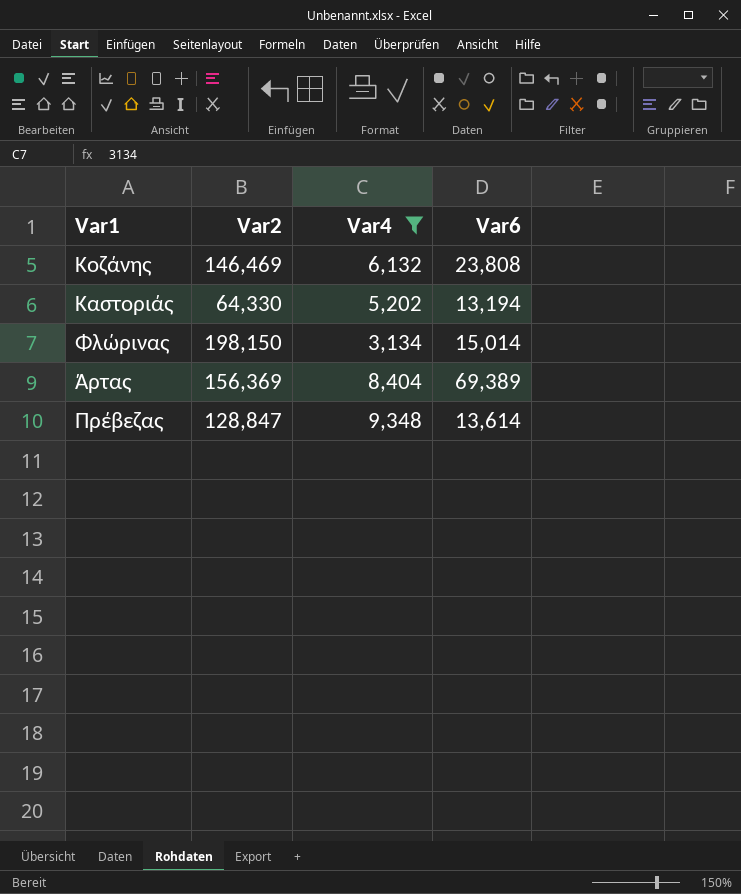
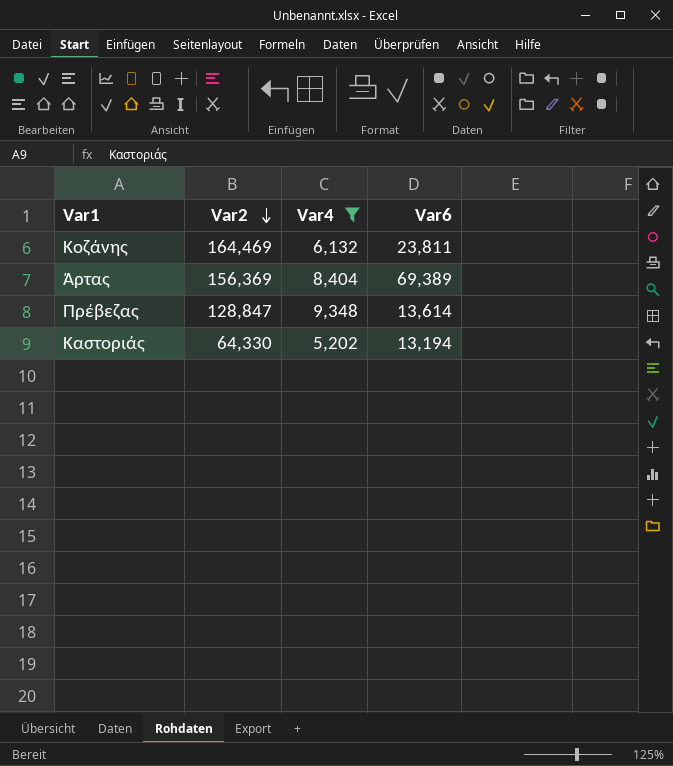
row order: none -> Var2 descending
row Φλώρινας: 198,150 | 3,134 | 15,014 -> none
Κοζάνης | Var2: 146,469 -> 164,469
Κοζάνης | Var6: 23,808 -> 23,811

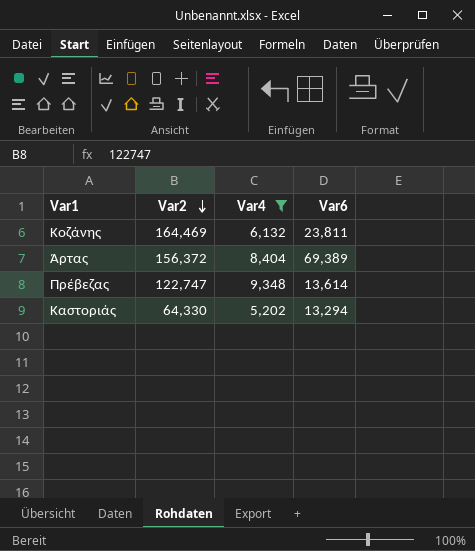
Άρτας | Var2: 156,369 -> 156,372
Πρέβεζας | Var2: 128,847 -> 122,747
Καστοριάς | Var6: 13,194 -> 13,294

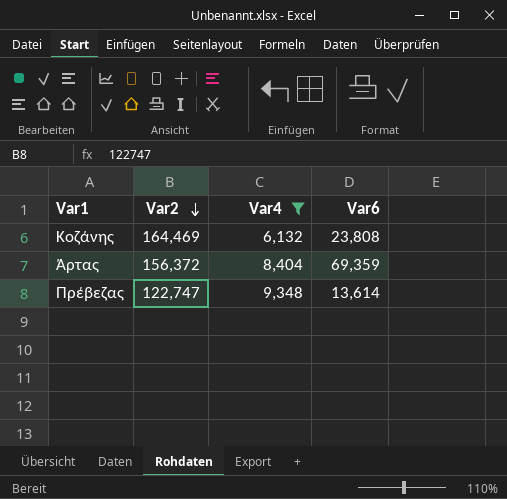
row Καστοριάς: 64,330 | 5,202 | 13,294 -> none
Κοζάνης | Var6: 23,811 -> 23,808
Άρτας | Var6: 69,389 -> 69,359

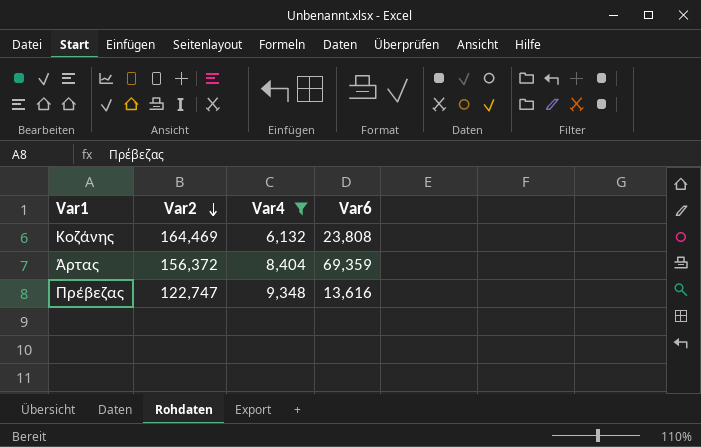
Πρέβεζας | Var6: 13,614 -> 13,616

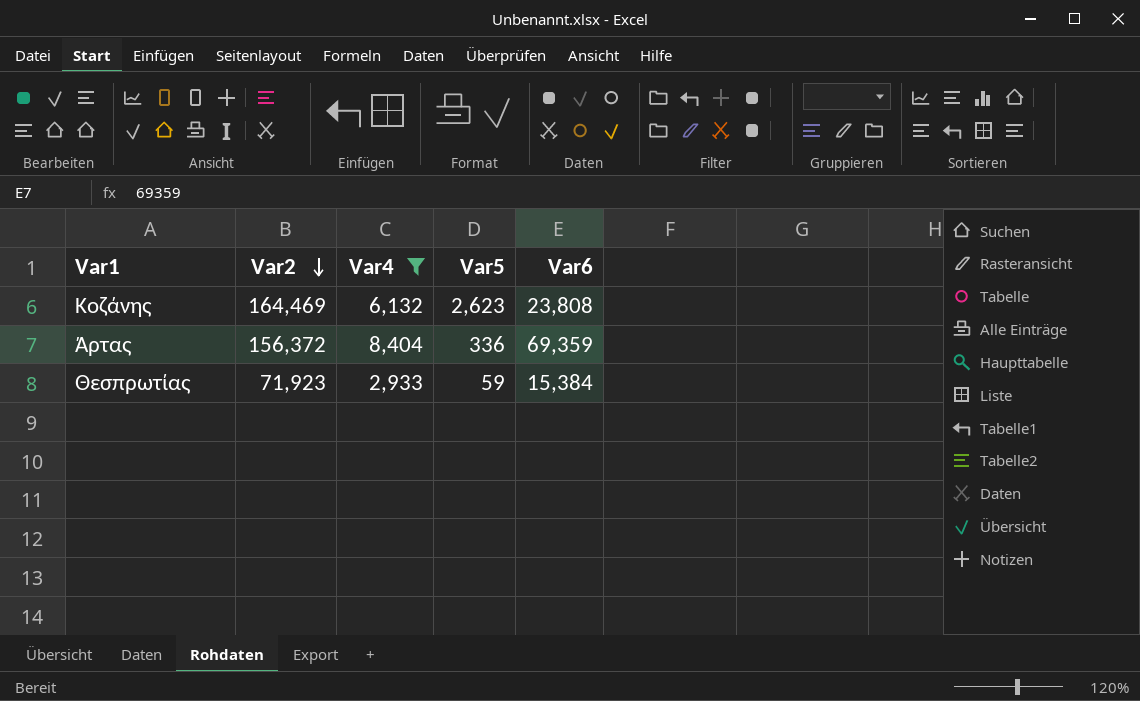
column Var5 | position: none -> 4
row Πρέβεζας: 122,747 | 9,348 | 13,616 -> none
row Θεσπρωτίας: none -> 71,923 | 2,933 | 59 | 15,384

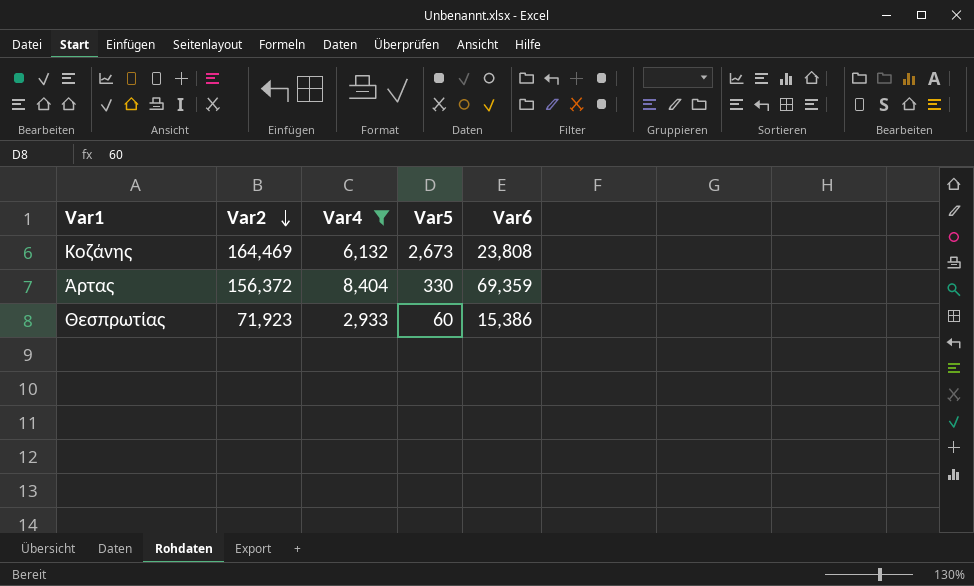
Κοζάνης | Var5: 2,623 -> 2,673
Άρτας | Var5: 336 -> 330
Θεσπρωτίας | Var5: 59 -> 60
Θεσπρωτίας | Var6: 15,384 -> 15,386

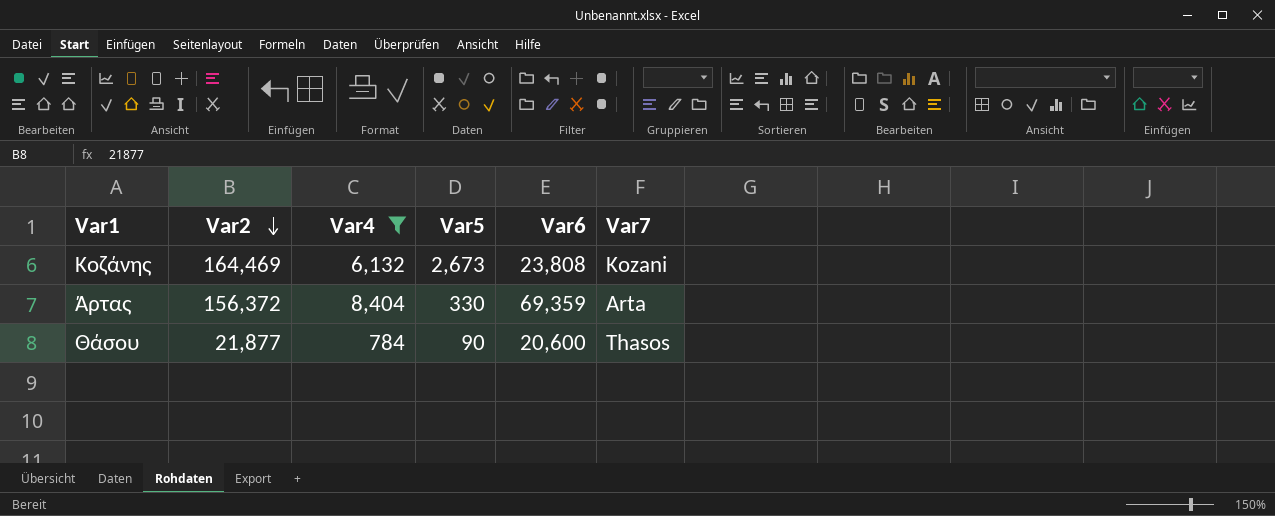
column Var7 | position: none -> 6
row Θεσπρωτίας: 71,923 | 2,933 | 60 | 15,386 -> none
row Θάσου: none -> 21,877 | 784 | 90 | 20,600 | Thasos

